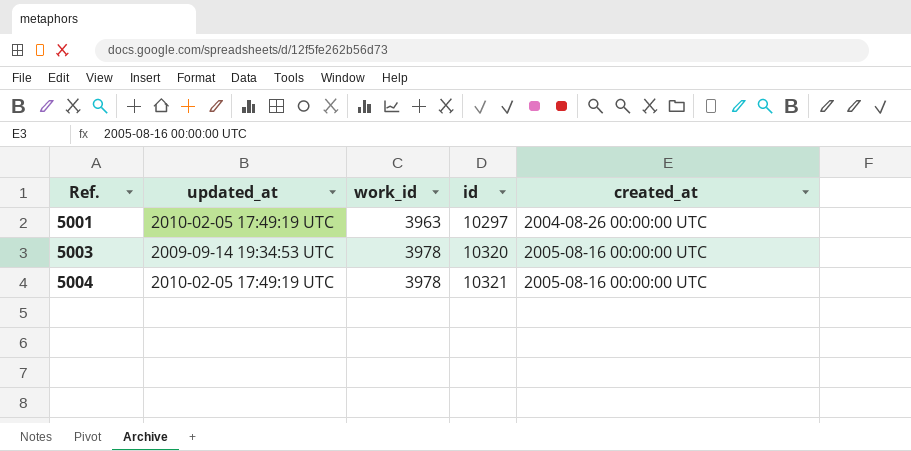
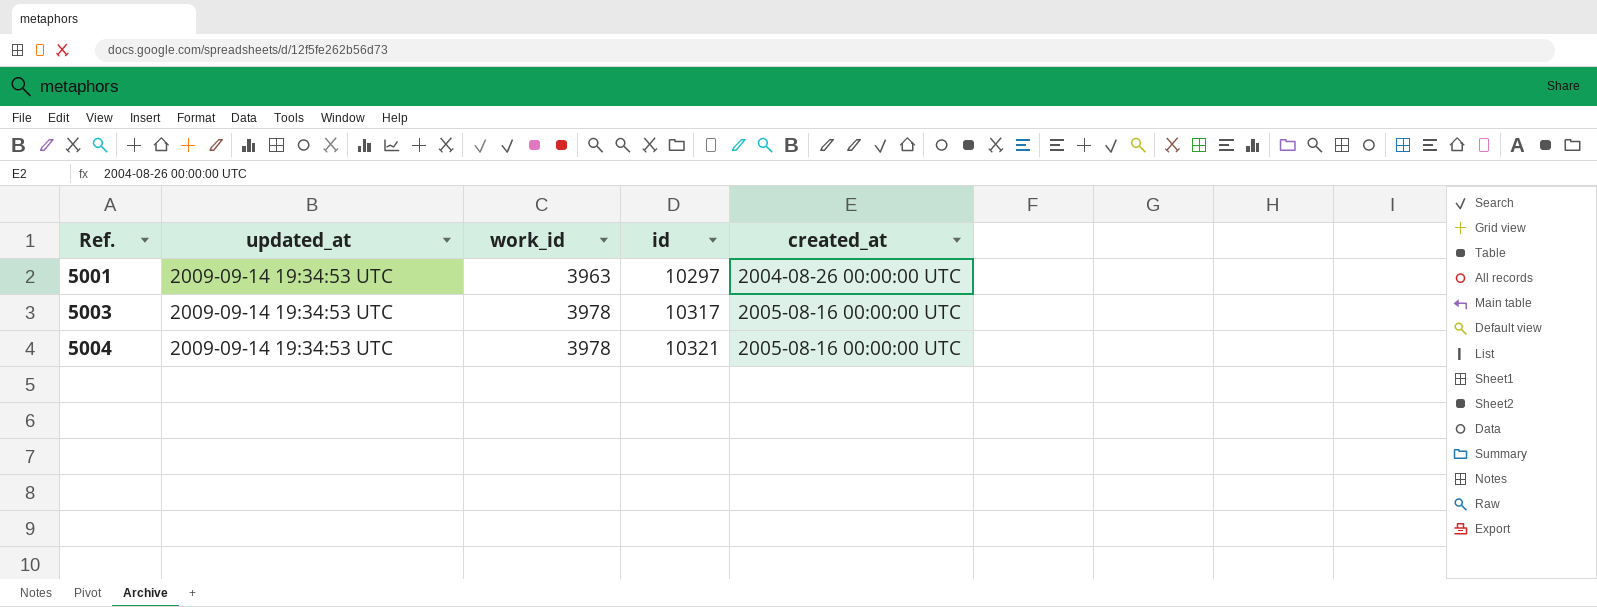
5001 | updated_at: 2010-02-05 17:49:19 UTC -> 2009-09-14 19:34:53 UTC
5003 | id: 10320 -> 10317
5004 | updated_at: 2010-02-05 17:49:19 UTC -> 2009-09-14 19:34:53 UTC

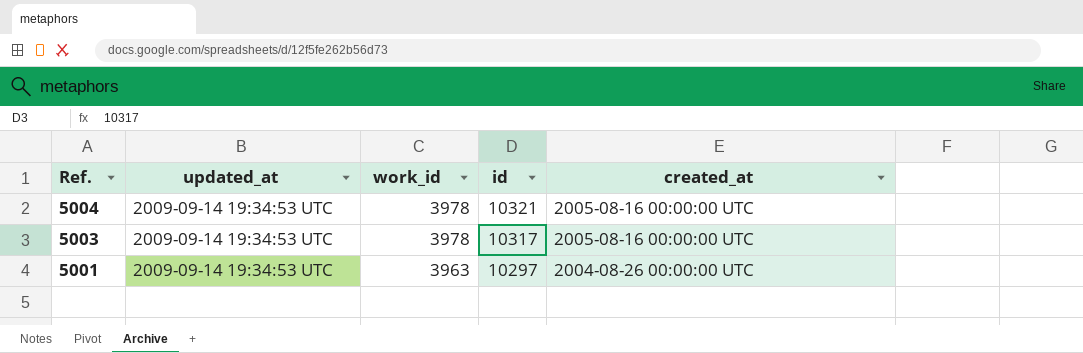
row order: Ref. ascending -> Ref. descending

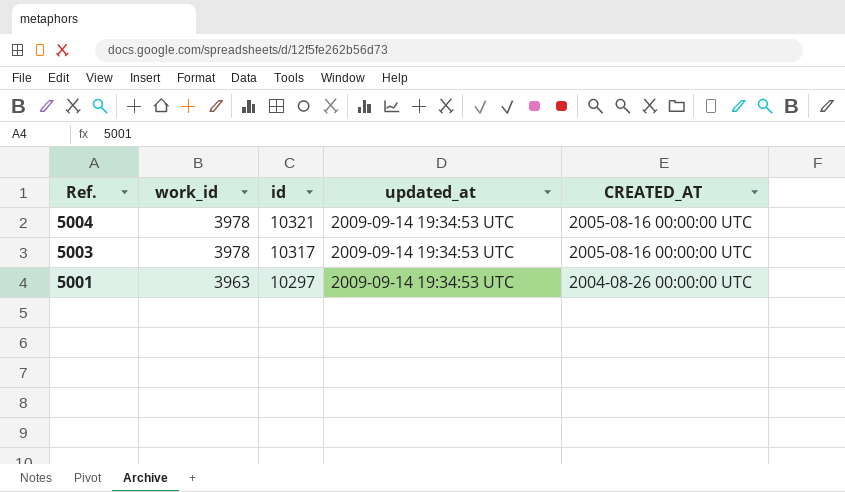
column updated_at | position: 2 -> 4
column name: created_at -> CREATED_AT

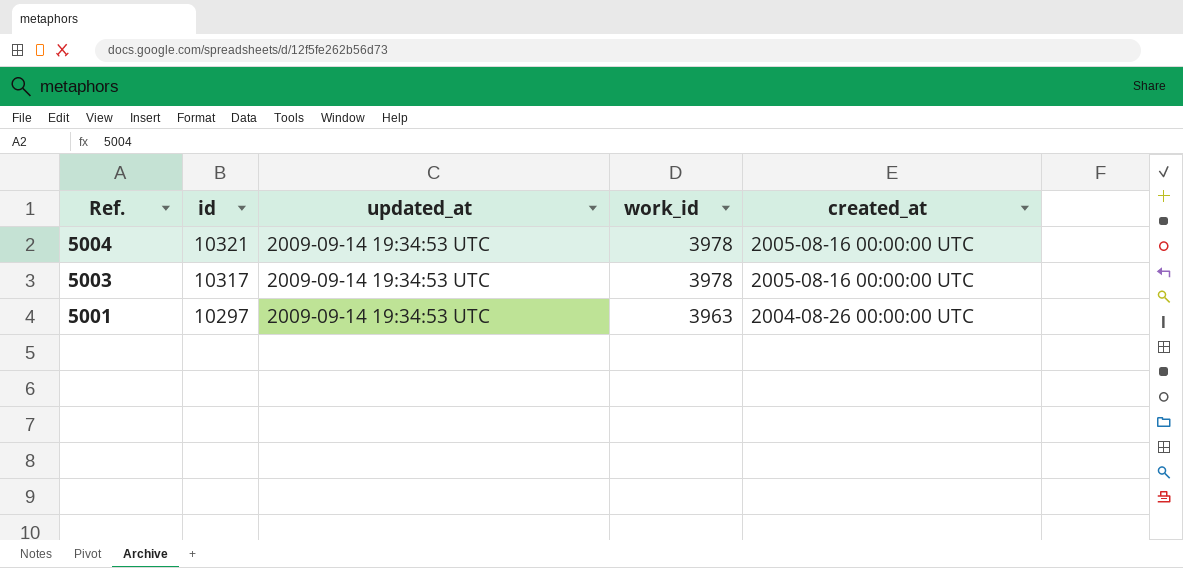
column work_id | position: 2 -> 4
column name: CREATED_AT -> created_at

